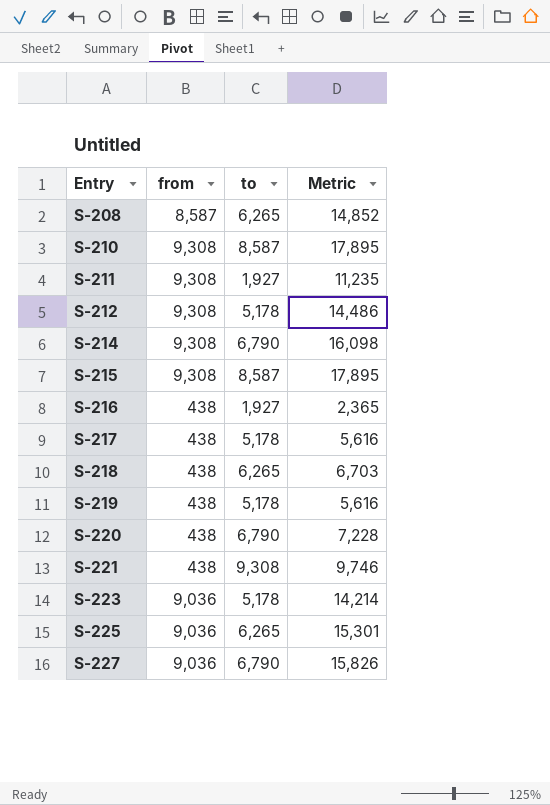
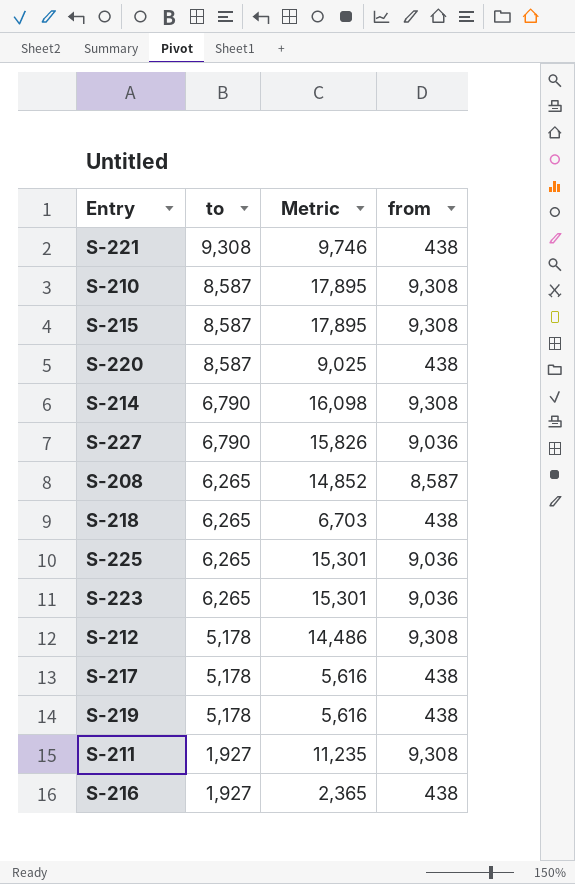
row order: Entry ascending -> to descending
column from | position: 2 -> 4
S-220 | to: 6,790 -> 8,587
S-220 | Metric: 7,228 -> 9,025
S-223 | to: 5,178 -> 6,265
S-223 | Metric: 14,214 -> 15,301

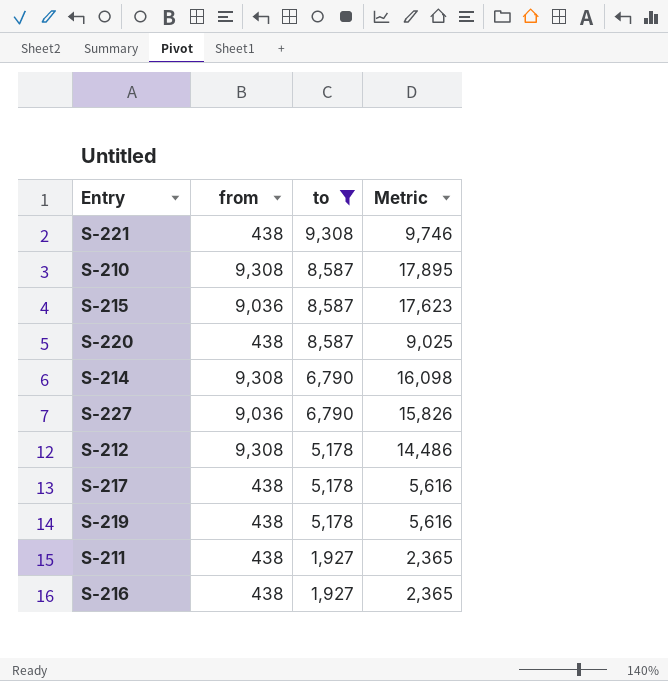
filter: none -> to != 6,265
column from | position: 4 -> 2
S-215 | from: 9,308 -> 9,036
S-215 | Metric: 17,895 -> 17,623
S-211 | from: 9,308 -> 438
S-211 | Metric: 11,235 -> 2,365

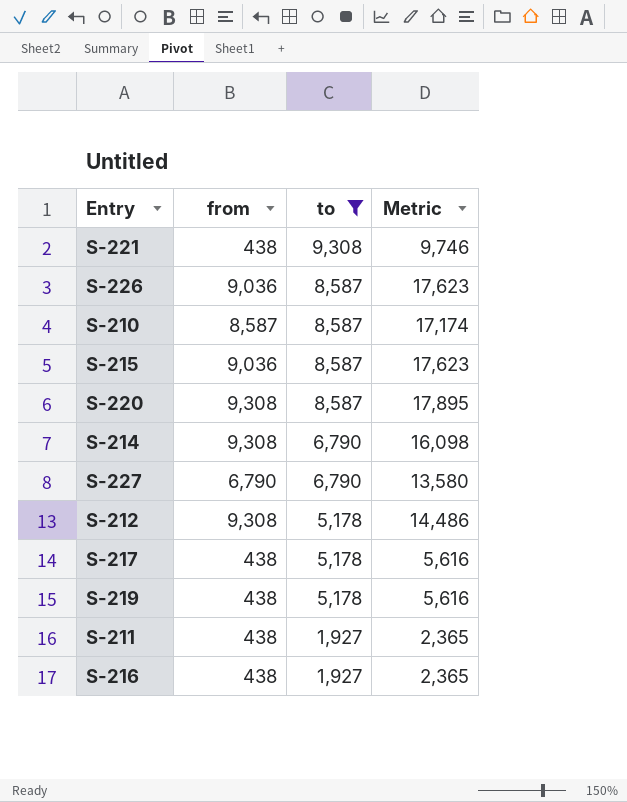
row S-226: none -> 9,036 | 8,587 | 17,623
S-210 | from: 9,308 -> 8,587
S-210 | Metric: 17,895 -> 17,174
S-220 | from: 438 -> 9,308
S-220 | Metric: 9,025 -> 17,895
S-227 | from: 9,036 -> 6,790
S-227 | Metric: 15,826 -> 13,580

